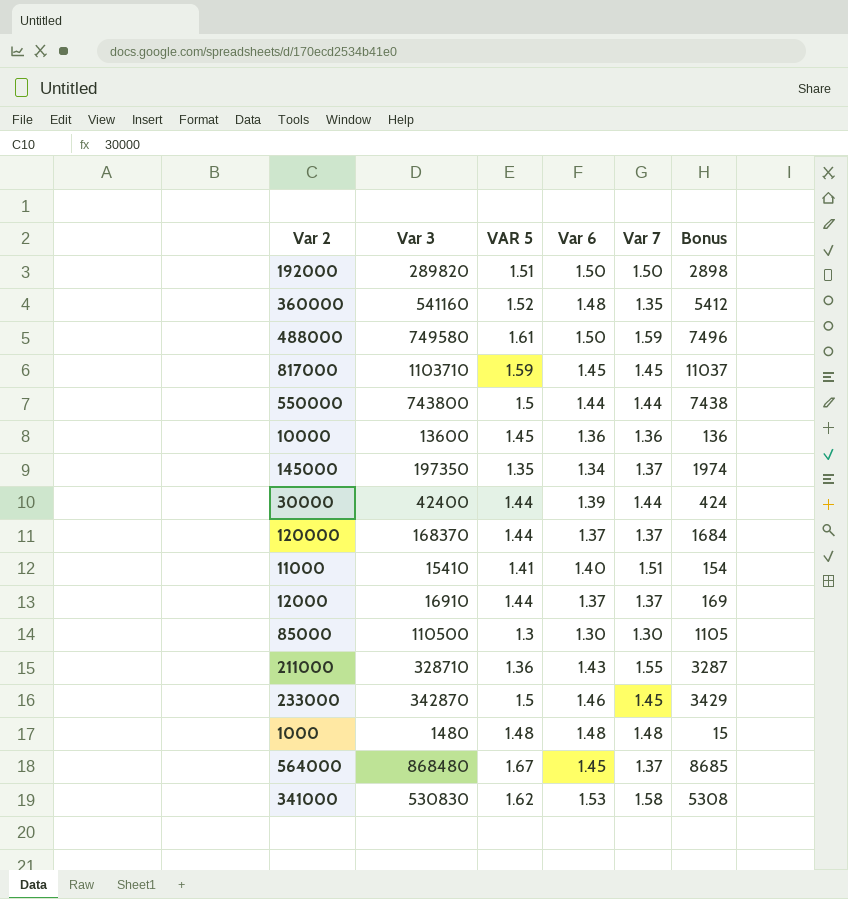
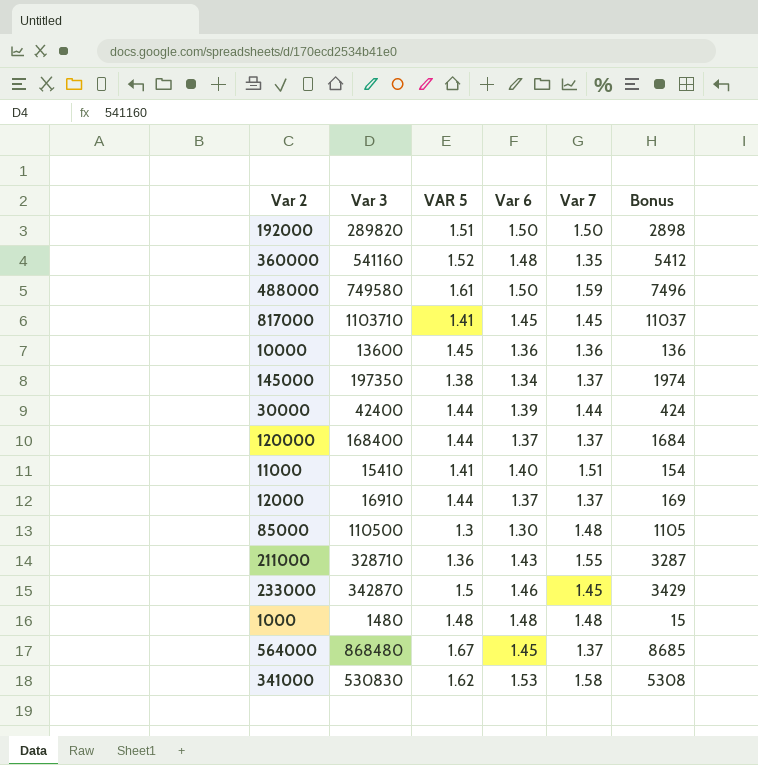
row 550000: 743800 | 1.5 | 1.44 | 1.44 | 7438 -> none
817000 | VAR 5: 1.59 -> 1.41
145000 | VAR 5: 1.35 -> 1.38
120000 | Var 3: 168370 -> 168400
85000 | Var 7: 1.30 -> 1.48

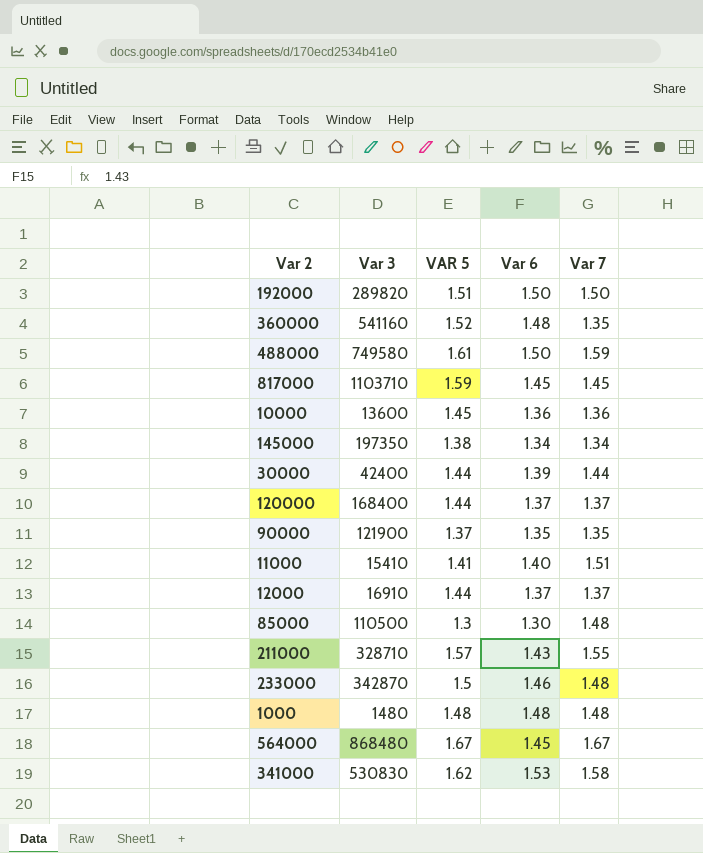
column Bonus | formula: [Var 3] * 0.01 -> none
817000 | VAR 5: 1.41 -> 1.59
145000 | Var 7: 1.37 -> 1.34
row 90000: none -> 121900 | 1.37 | 1.35 | 1.35
211000 | VAR 5: 1.36 -> 1.57
233000 | Var 7: 1.45 -> 1.48
564000 | Var 7: 1.37 -> 1.67

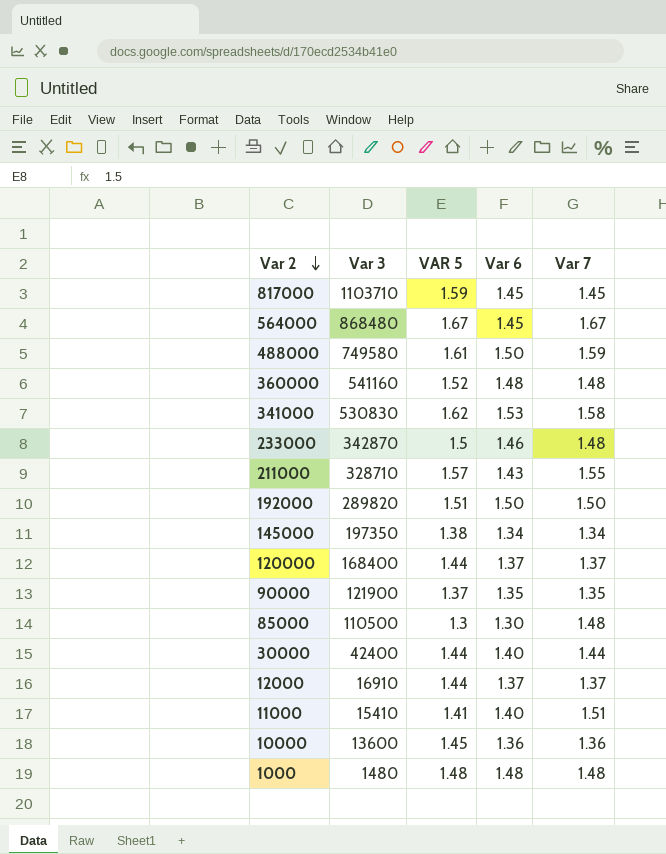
row order: none -> Var 2 descending
360000 | Var 7: 1.35 -> 1.48
30000 | Var 6: 1.39 -> 1.40

